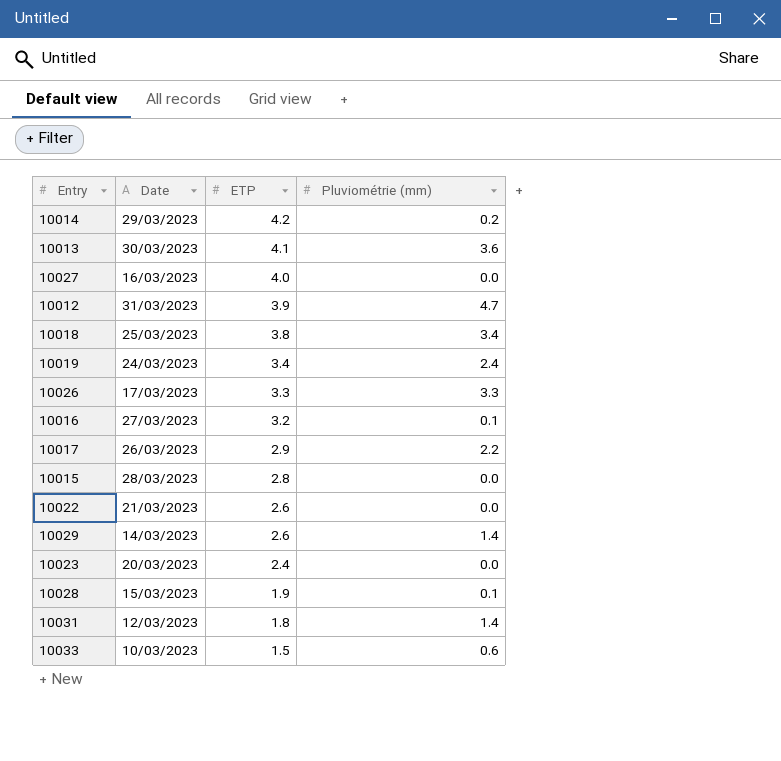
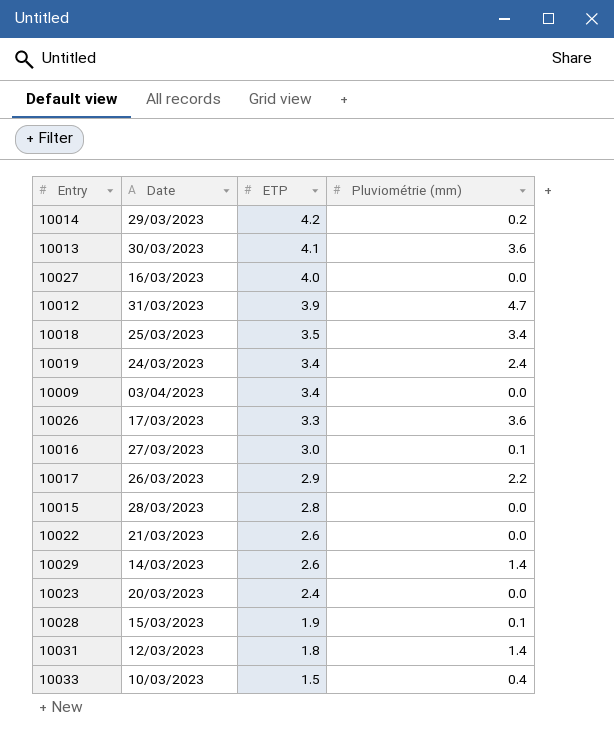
10018 | ETP: 3.8 -> 3.5
row 10009: none -> 03/04/2023 | 3.4 | 0.0
10026 | Pluviométrie (mm): 3.3 -> 3.6
10016 | ETP: 3.2 -> 3.0
10033 | Pluviométrie (mm): 0.6 -> 0.4

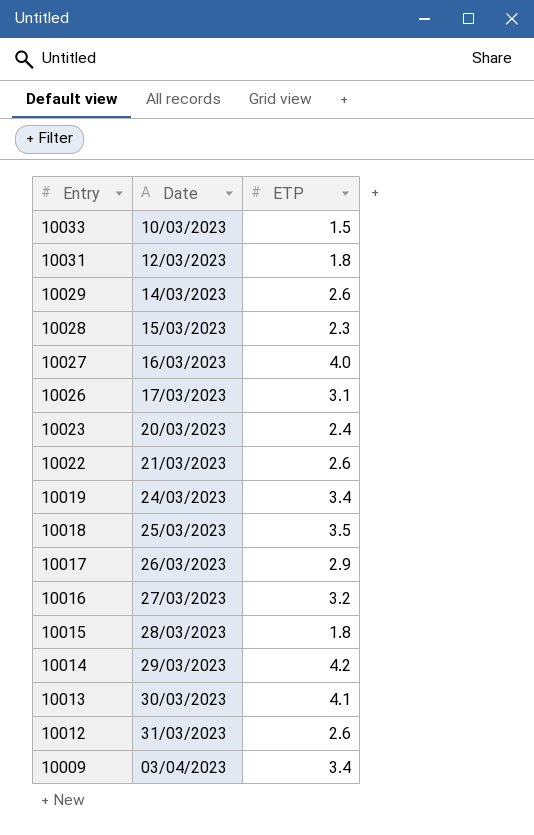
row order: ETP descending -> Entry descending
column Pluviométrie (mm) | position: 4 -> none
10028 | ETP: 1.9 -> 2.3
10026 | ETP: 3.3 -> 3.1
10016 | ETP: 3.0 -> 3.2
10015 | ETP: 2.8 -> 1.8
10012 | ETP: 3.9 -> 2.6

